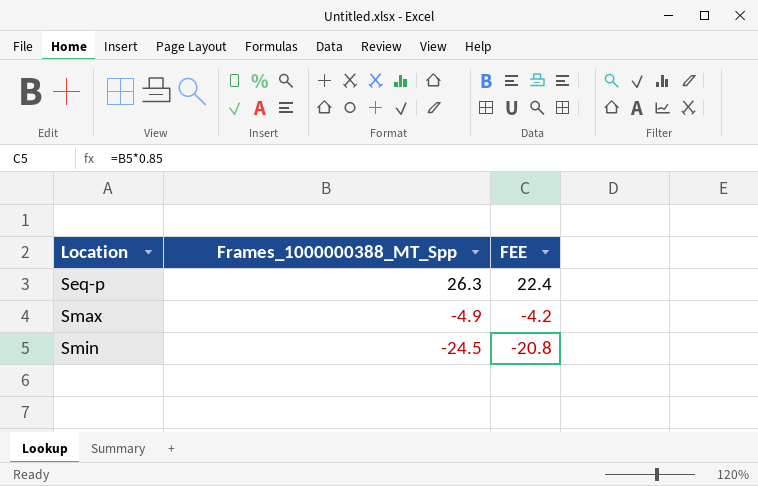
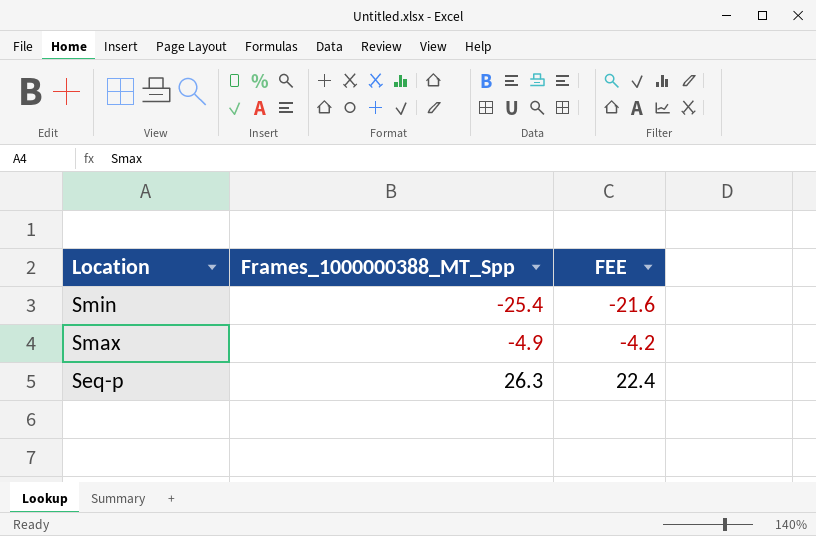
row order: Location ascending -> Location descending
Smin | Frames_1000000388_MT_Spp: -24.5 -> -25.4
Smin | FEE: -20.8 -> -21.6

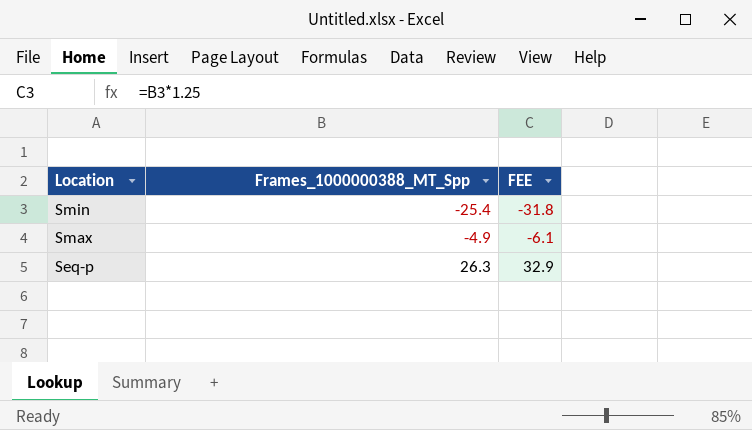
column FEE | formula: [Frames_1000000388_MT_Spp] * 0.85 -> [Frames_1000000388_MT_Spp] * 1.25

